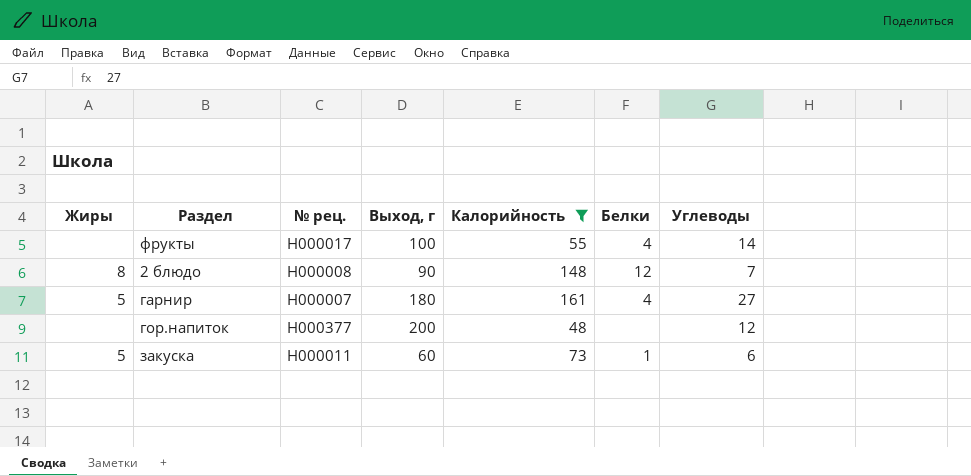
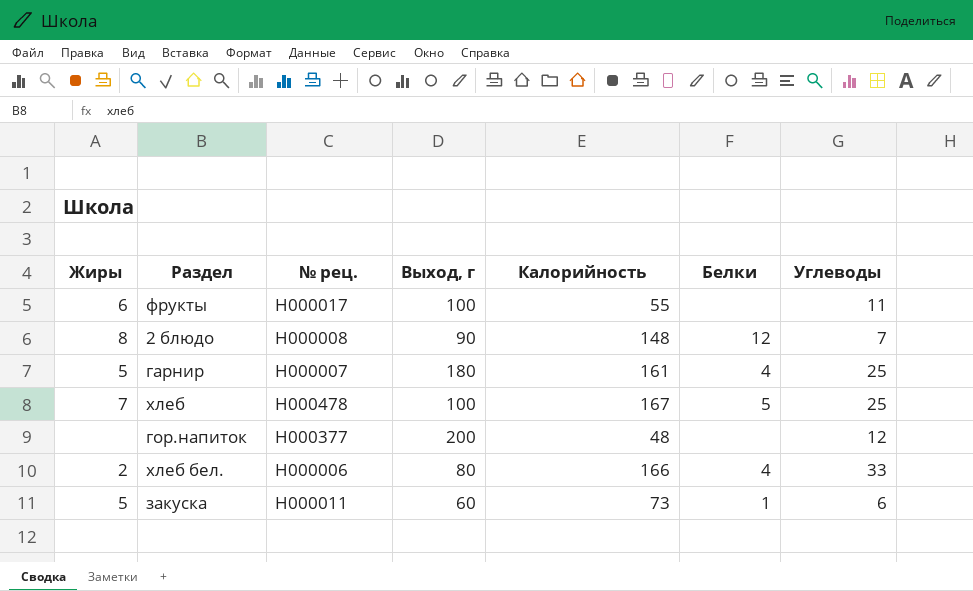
filter: Калорийность <= 161 -> none
фрукты | Жиры: none -> 6
фрукты | Белки: 4 -> none
фрукты | Углеводы: 14 -> 11
гарнир | Углеводы: 27 -> 25

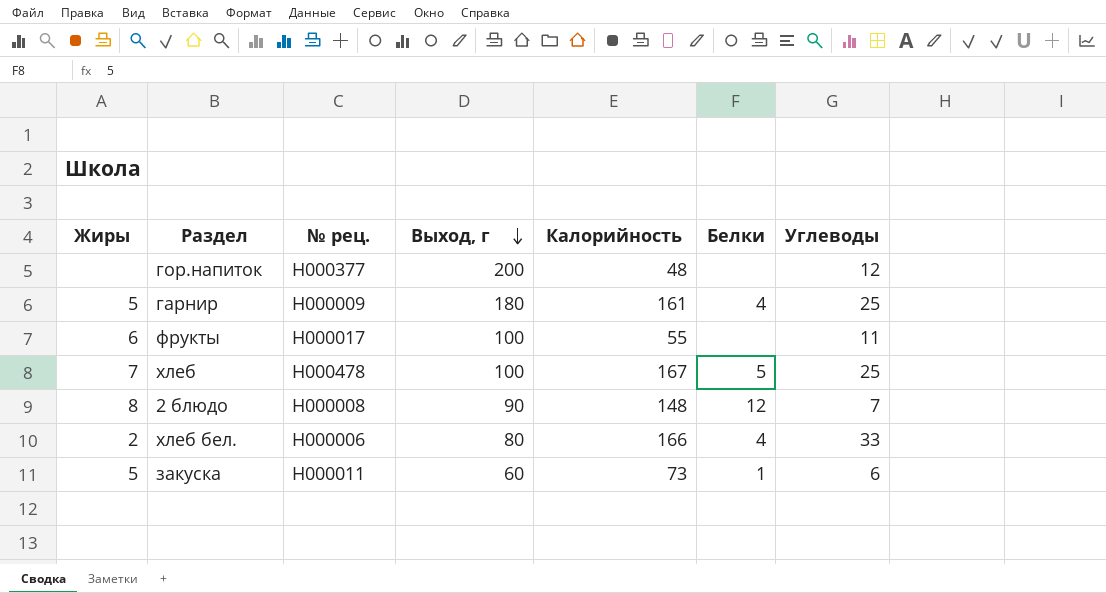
row order: none -> Выход, г descending
гарнир | № рец.: Н000007 -> Н000009

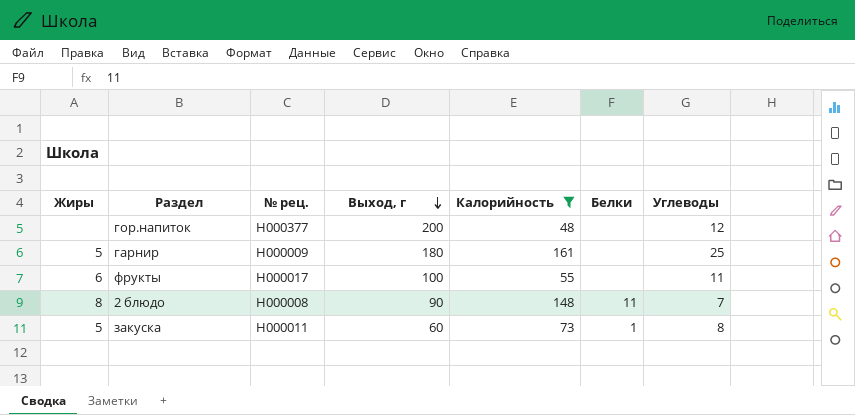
filter: none -> Калорийность <= 161
гарнир | Белки: 4 -> none
2 блюдо | Белки: 12 -> 11
закуска | Углеводы: 6 -> 8

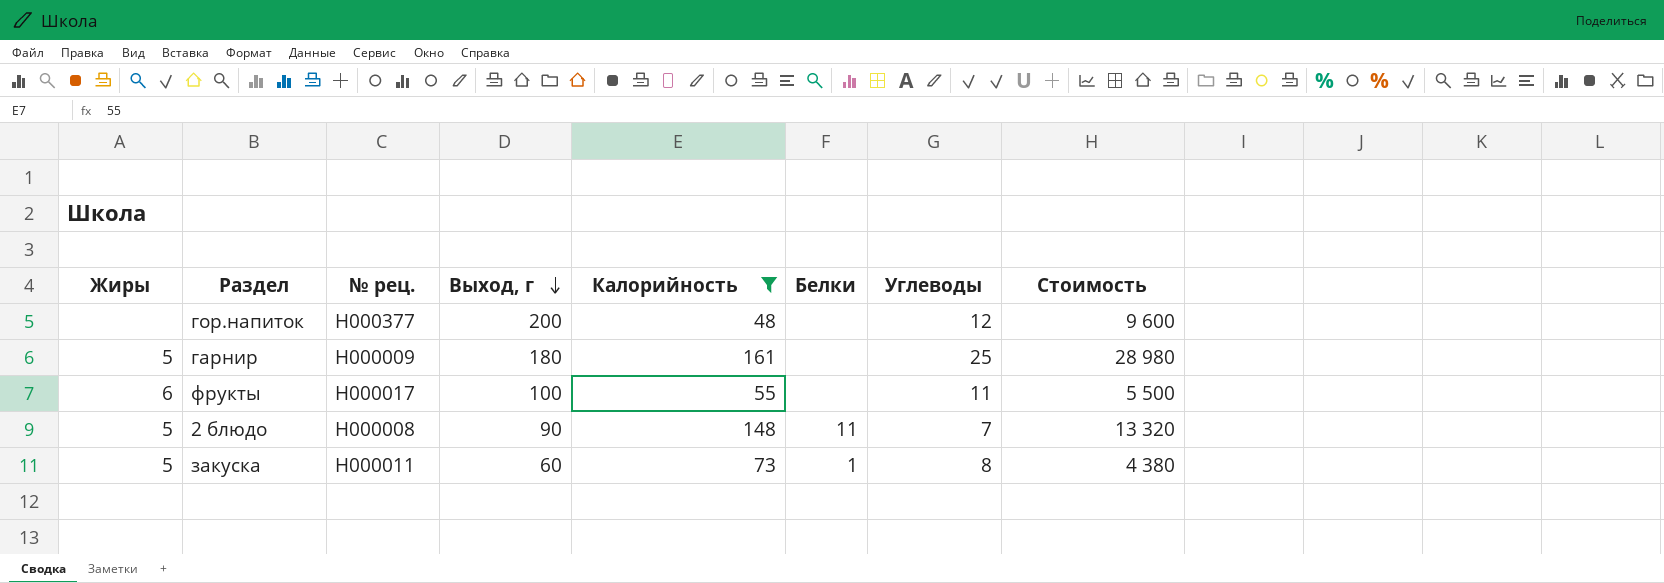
column Стоимость | formula: none -> [Выход, г] * [Калорийность]
2 блюдо | Жиры: 8 -> 5

